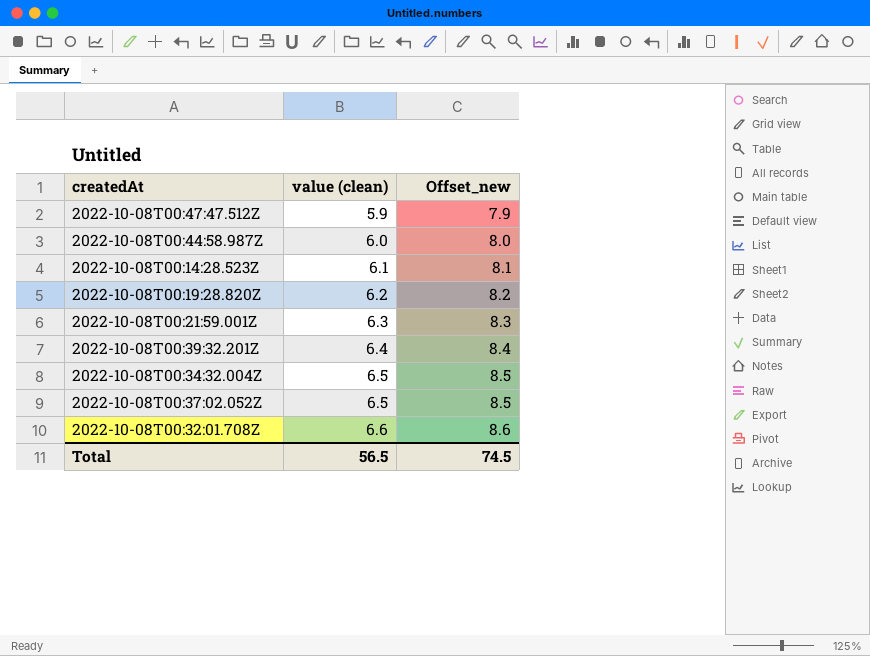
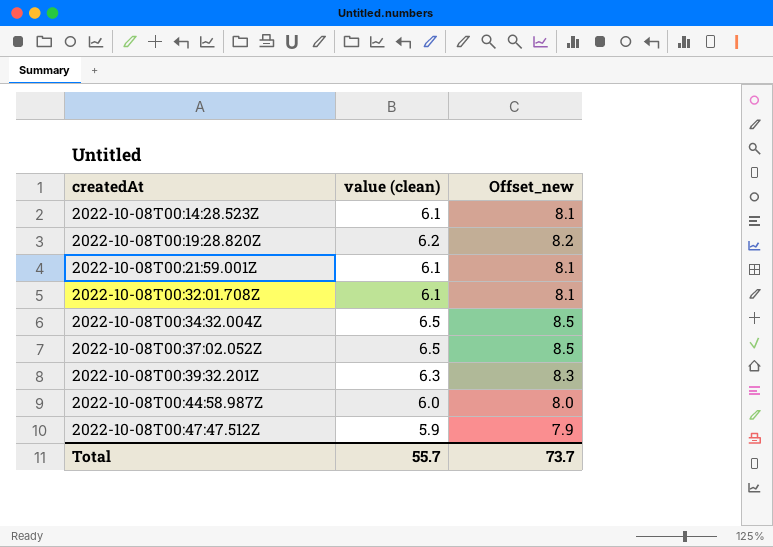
row order: value (clean) ascending -> createdAt ascending
2022-10-08T00:21:59.001Z | value (clean): 6.3 -> 6.1
2022-10-08T00:21:59.001Z | Offset_new: 8.3 -> 8.1
2022-10-08T00:32:01.708Z | value (clean): 6.6 -> 6.1
2022-10-08T00:32:01.708Z | Offset_new: 8.6 -> 8.1
2022-10-08T00:39:32.201Z | value (clean): 6.4 -> 6.3
2022-10-08T00:39:32.201Z | Offset_new: 8.4 -> 8.3
Total | value (clean): 56.5 -> 55.7
Total | Offset_new: 74.5 -> 73.7

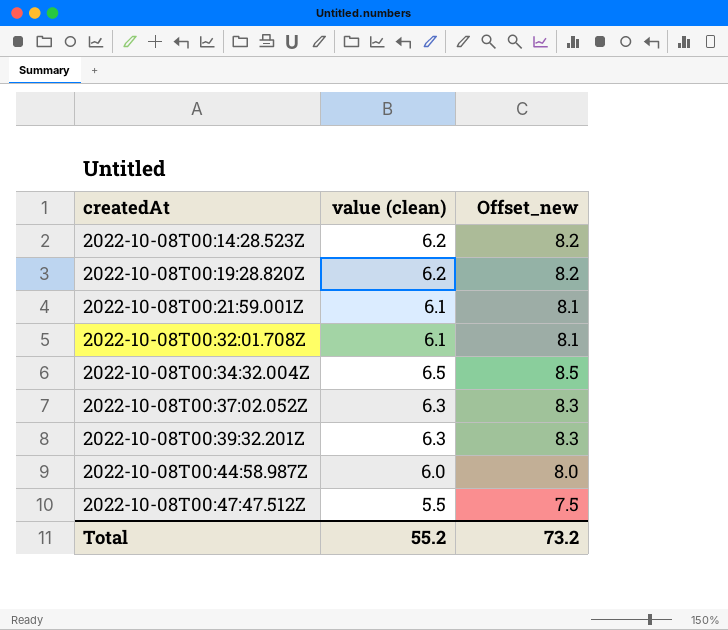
2022-10-08T00:14:28.523Z | value (clean): 6.1 -> 6.2
2022-10-08T00:14:28.523Z | Offset_new: 8.1 -> 8.2
2022-10-08T00:37:02.052Z | value (clean): 6.5 -> 6.3
2022-10-08T00:37:02.052Z | Offset_new: 8.5 -> 8.3
2022-10-08T00:47:47.512Z | value (clean): 5.9 -> 5.5
2022-10-08T00:47:47.512Z | Offset_new: 7.9 -> 7.5
Total | value (clean): 55.7 -> 55.2
Total | Offset_new: 73.7 -> 73.2

